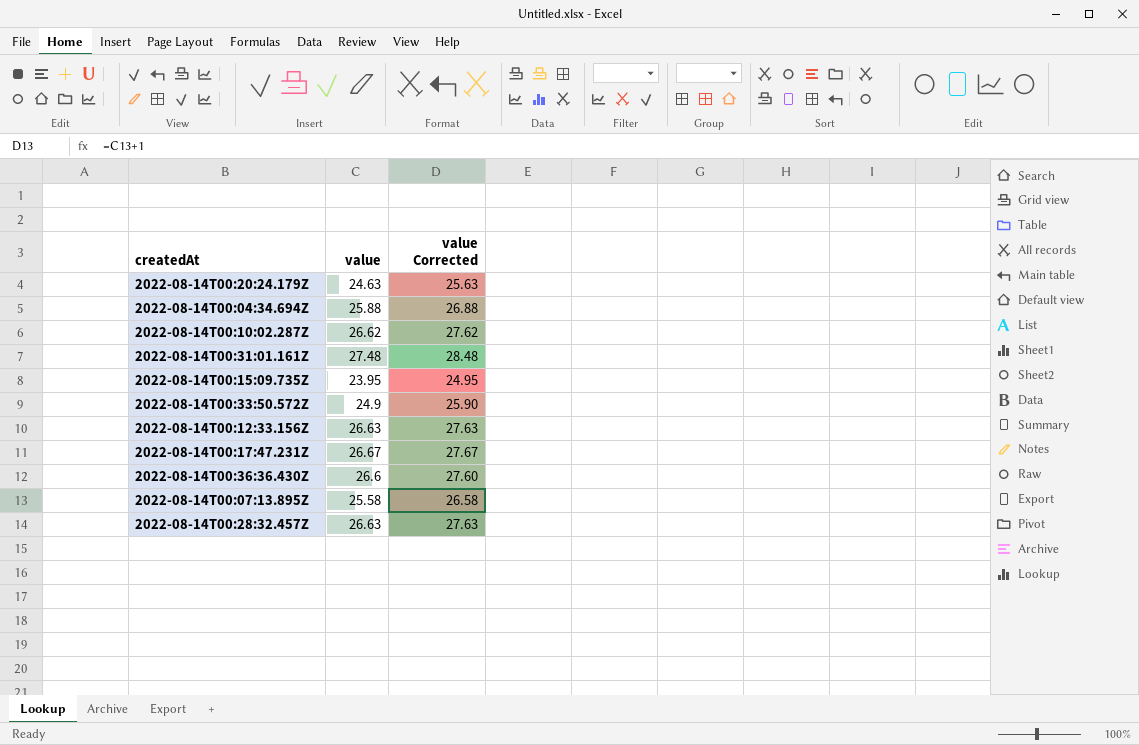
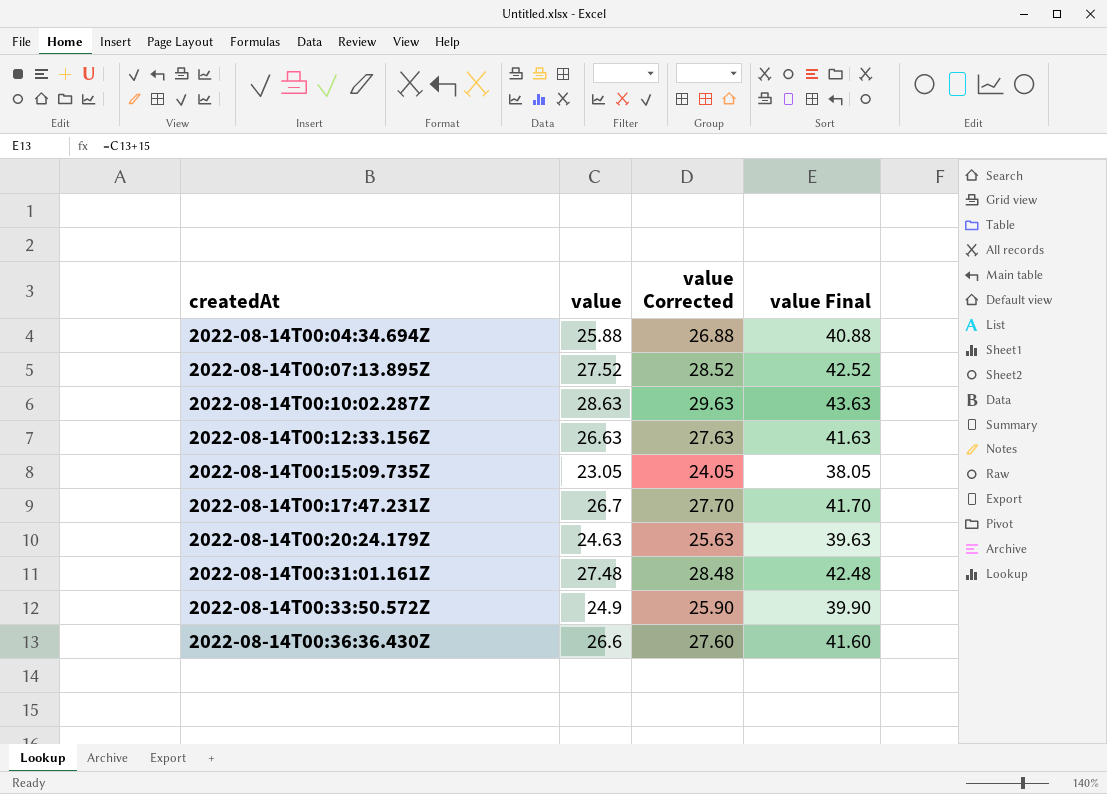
row order: none -> createdAt ascending
column value Final | formula: none -> [value] + 15
row 2022-08-14T00:28:32.457Z: 26.63 | 27.63 -> none
2022-08-14T00:07:13.895Z | value: 25.58 -> 27.52
2022-08-14T00:07:13.895Z | value Corrected: 26.58 -> 28.52
2022-08-14T00:10:02.287Z | value: 26.62 -> 28.63
2022-08-14T00:10:02.287Z | value Corrected: 27.62 -> 29.63
2022-08-14T00:15:09.735Z | value: 23.95 -> 23.05
2022-08-14T00:15:09.735Z | value Corrected: 24.95 -> 24.05
2022-08-14T00:17:47.231Z | value: 26.67 -> 26.7
2022-08-14T00:17:47.231Z | value Corrected: 27.67 -> 27.70

